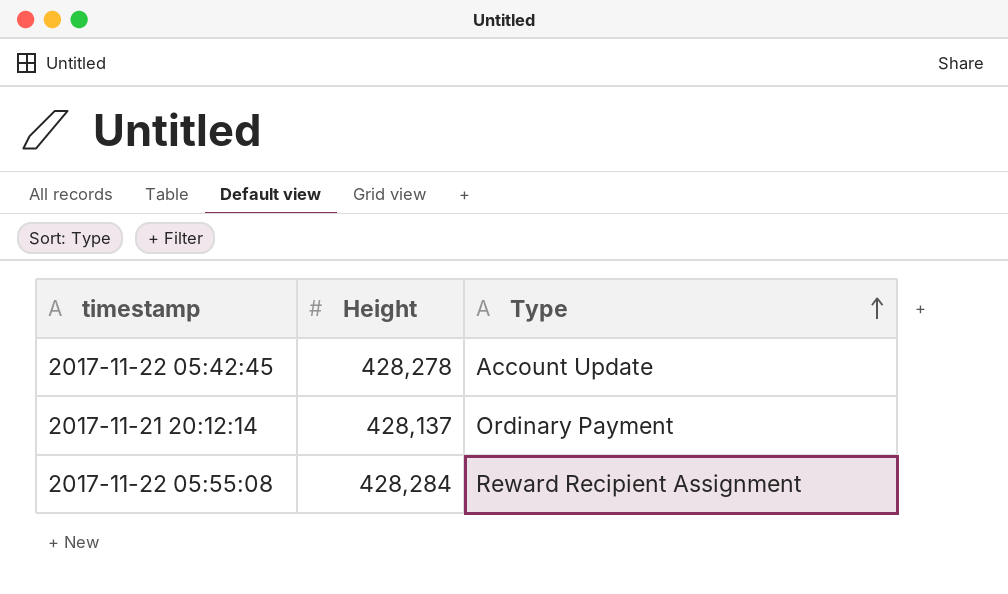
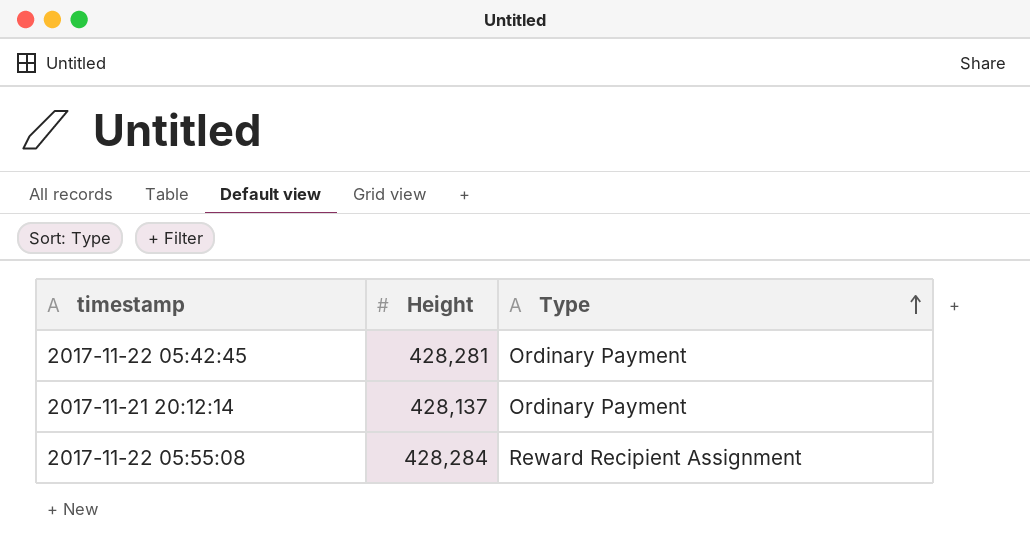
2017-11-22 05:42:45 | Height: 428,278 -> 428,281
2017-11-22 05:42:45 | Type: Account Update -> Ordinary Payment

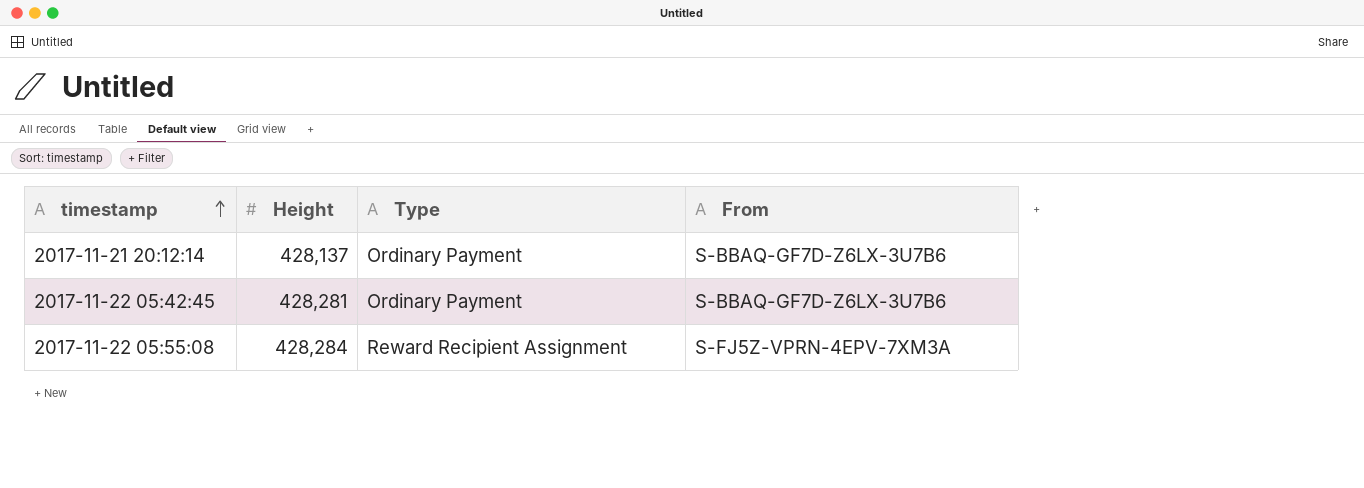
row order: Type ascending -> timestamp ascending
column From | position: none -> 4

